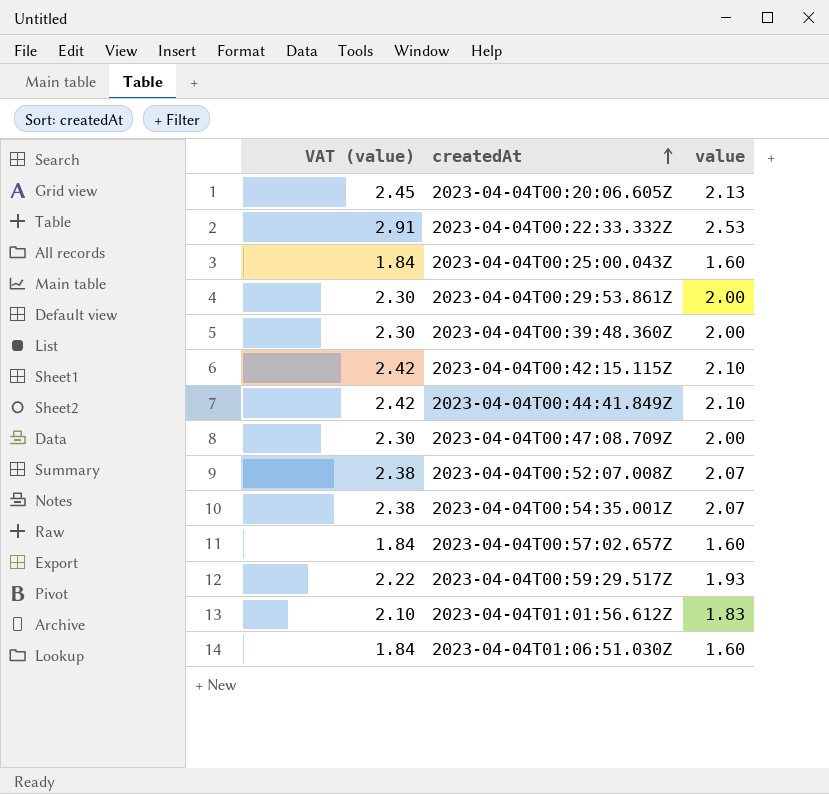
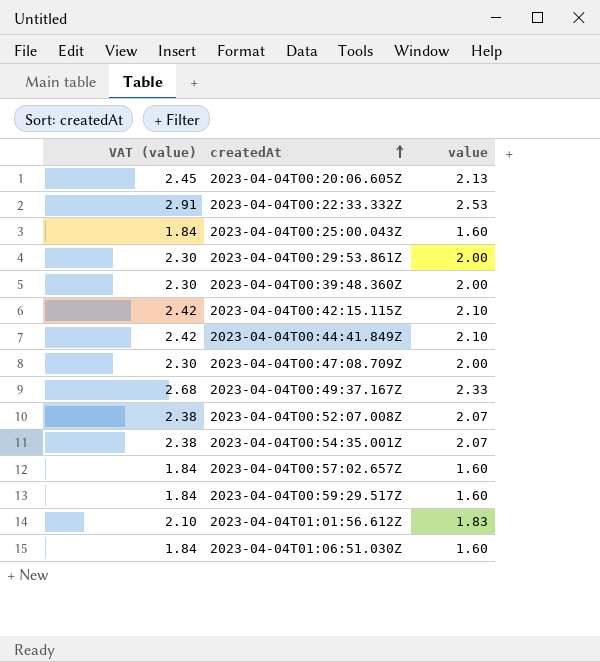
row 2023-04-04T00:49:37.167Z: none -> 2.68 | 2.33
2023-04-04T00:59:29.517Z | VAT (value): 2.22 -> 1.84
2023-04-04T00:59:29.517Z | value: 1.93 -> 1.60

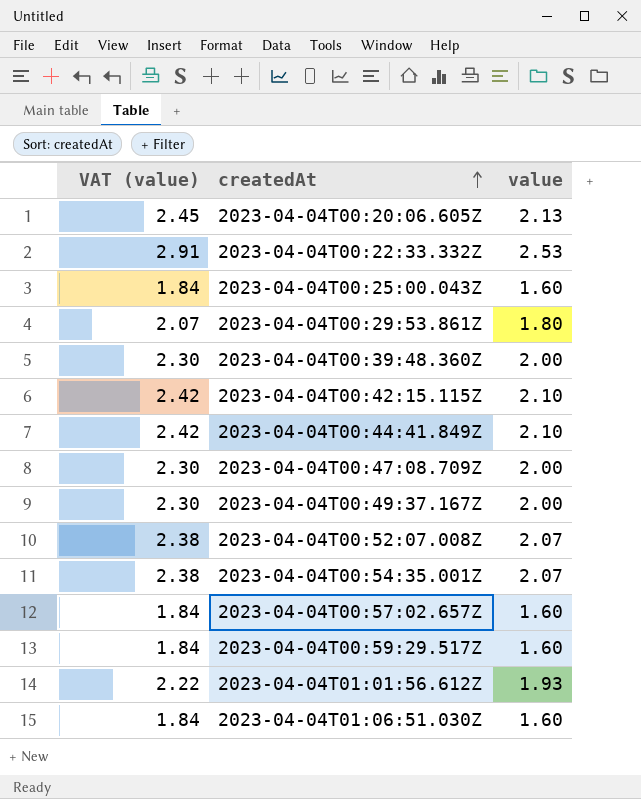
2023-04-04T00:29:53.861Z | VAT (value): 2.30 -> 2.07
2023-04-04T00:29:53.861Z | value: 2.00 -> 1.80
2023-04-04T00:49:37.167Z | VAT (value): 2.68 -> 2.30
2023-04-04T00:49:37.167Z | value: 2.33 -> 2.00
2023-04-04T01:01:56.612Z | VAT (value): 2.10 -> 2.22
2023-04-04T01:01:56.612Z | value: 1.83 -> 1.93

